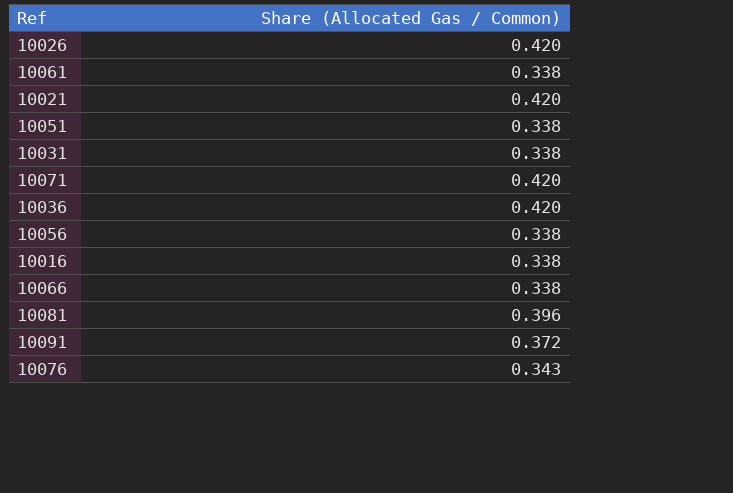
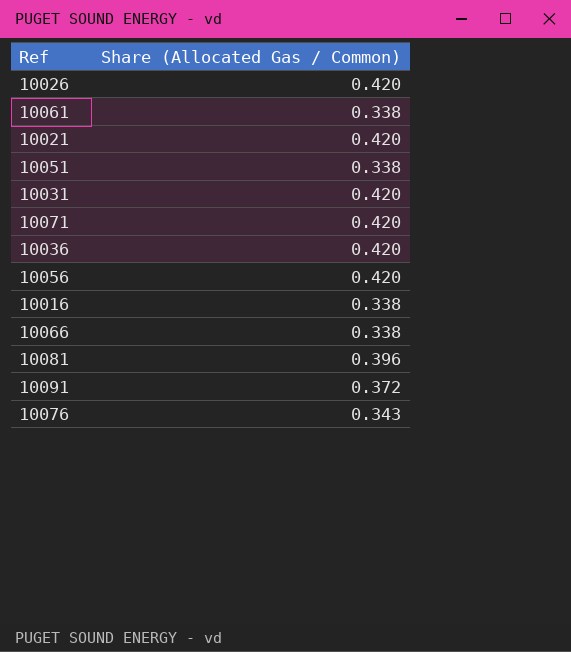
10031 | Share (Allocated Gas / Common): 0.338 -> 0.420
10056 | Share (Allocated Gas / Common): 0.338 -> 0.420

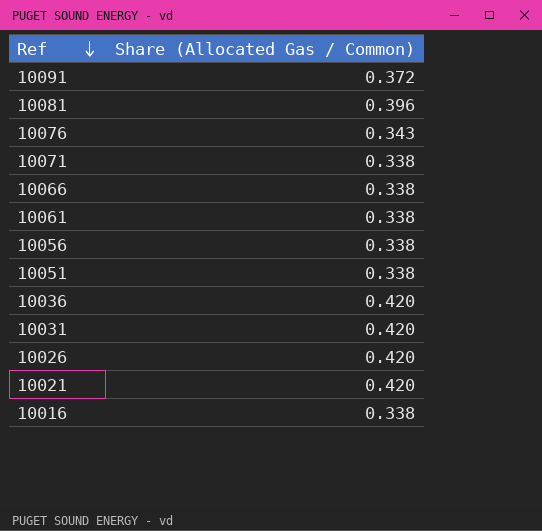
row order: none -> Ref descending
10071 | Share (Allocated Gas / Common): 0.420 -> 0.338
10056 | Share (Allocated Gas / Common): 0.420 -> 0.338

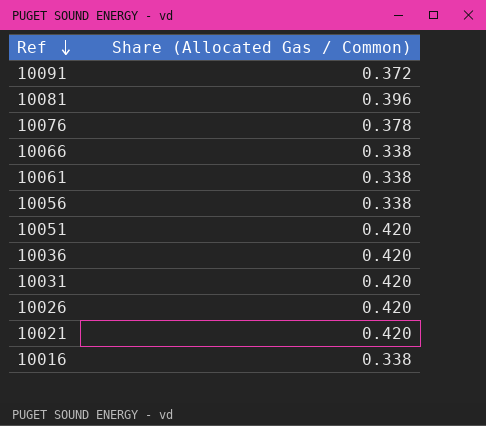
row 10071: 0.338 -> none
10076 | Share (Allocated Gas / Common): 0.343 -> 0.378
10051 | Share (Allocated Gas / Common): 0.338 -> 0.420

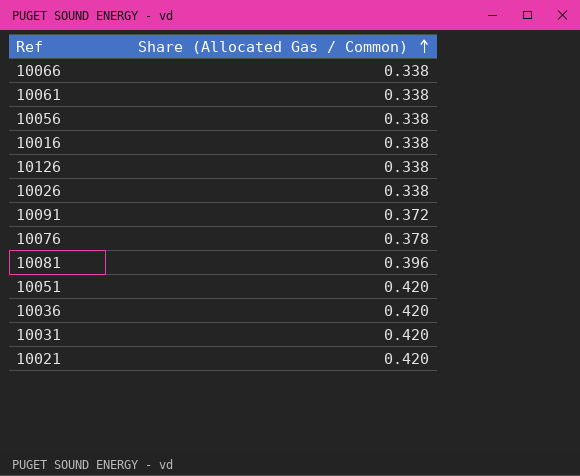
row order: Ref descending -> Share (Allocated Gas / Common) ascending
row 10126: none -> 0.338
10026 | Share (Allocated Gas / Common): 0.420 -> 0.338

